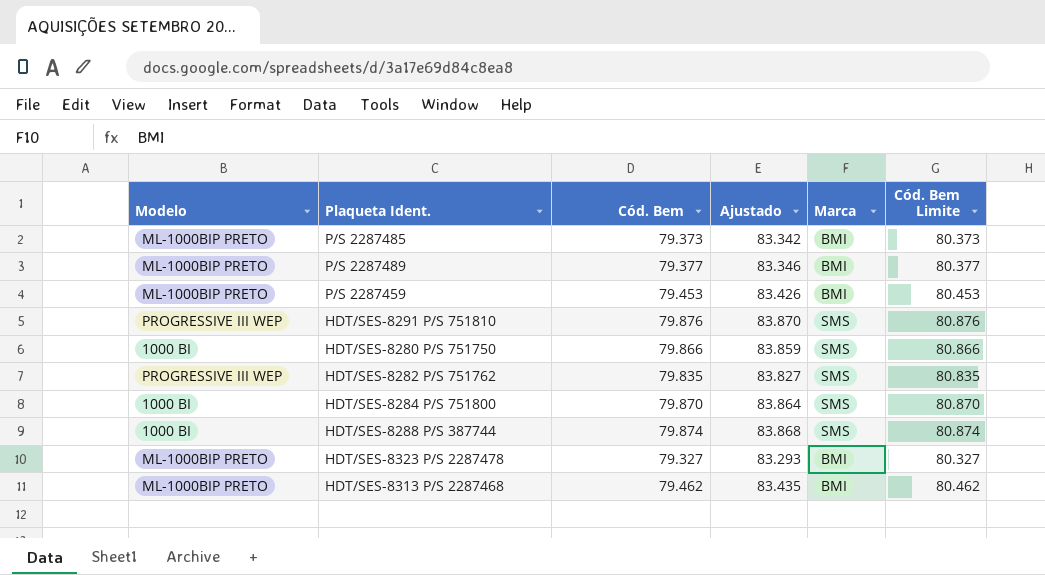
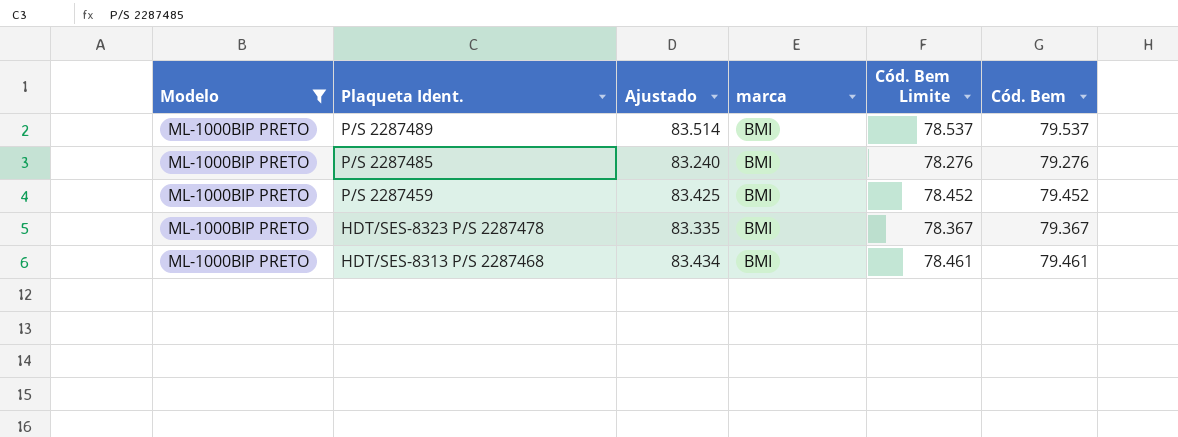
filter: none -> Modelo = ML-1000BIP PRETO
row order: none -> Plaqueta Ident. descending
column name: Marca -> marca
column Cód. Bem Limite | formula: [Cód. Bem] + 1000 -> [Cód. Bem] - 1000
column Cód. Bem | position: 3 -> 6
P/S 2287489 | Ajustado: 83.346 -> 83.514
P/S 2287489 | Cód. Bem: 79.377 -> 79.537
P/S 2287485 | Ajustado: 83.342 -> 83.240
P/S 2287485 | Cód. Bem: 79.373 -> 79.276
P/S 2287459 | Ajustado: 83.426 -> 83.425
P/S 2287459 | Cód. Bem: 79.453 -> 79.452
HDT/SES-8323 P/S 2287478 | Ajustado: 83.293 -> 83.335
HDT/SES-8323 P/S 2287478 | Cód. Bem: 79.327 -> 79.367
HDT/SES-8313 P/S 2287468 | Ajustado: 83.435 -> 83.434
HDT/SES-8313 P/S 2287468 | Cód. Bem: 79.462 -> 79.461

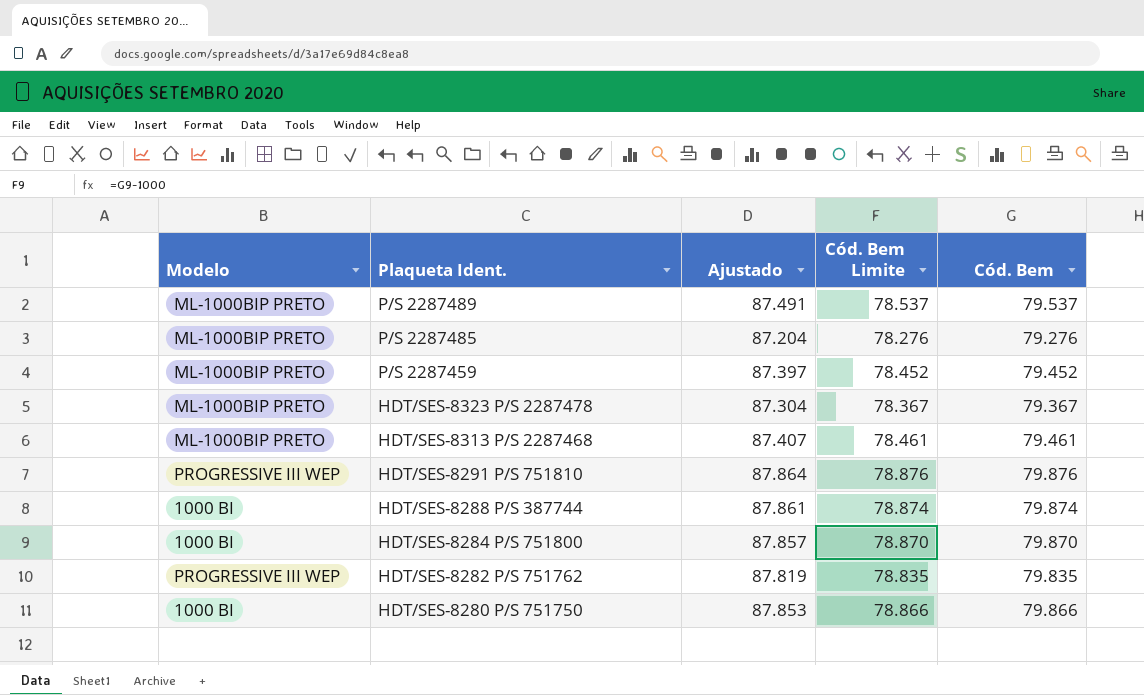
filter: Modelo = ML-1000BIP PRETO -> none
column marca | position: 4 -> none
column Ajustado | formula: [Cód. Bem] * 1,05 -> [Cód. Bem] * 1,1

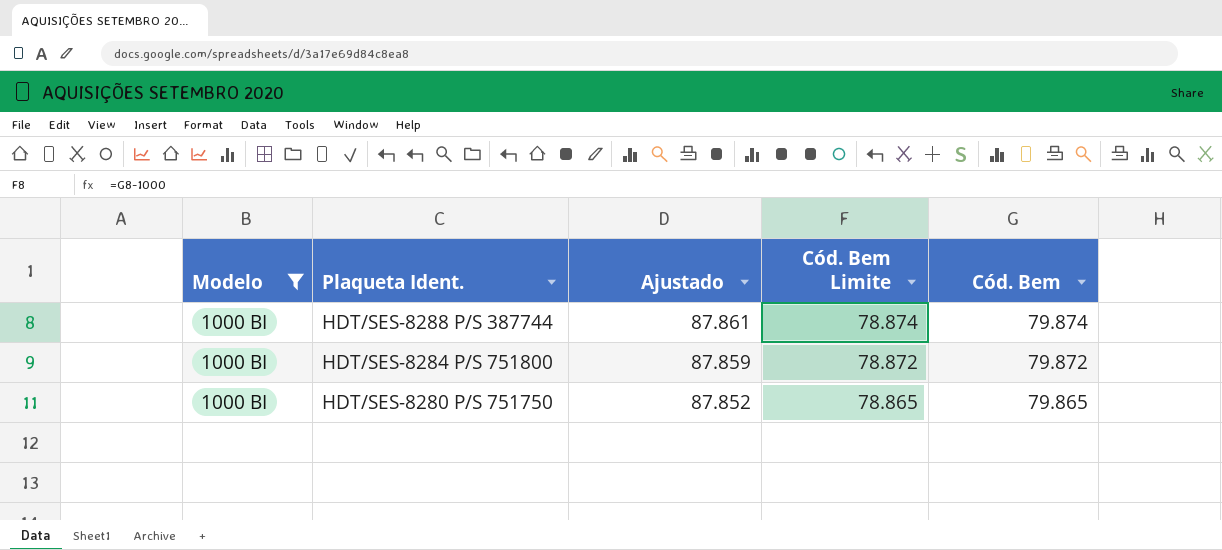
filter: none -> Modelo = 1000 BI
HDT/SES-8284 P/S 751800 | Ajustado: 87.857 -> 87.859
HDT/SES-8284 P/S 751800 | Cód. Bem Limite: 78.870 -> 78.872
HDT/SES-8284 P/S 751800 | Cód. Bem: 79.870 -> 79.872
HDT/SES-8280 P/S 751750 | Ajustado: 87.853 -> 87.852
HDT/SES-8280 P/S 751750 | Cód. Bem Limite: 78.866 -> 78.865
HDT/SES-8280 P/S 751750 | Cód. Bem: 79.866 -> 79.865

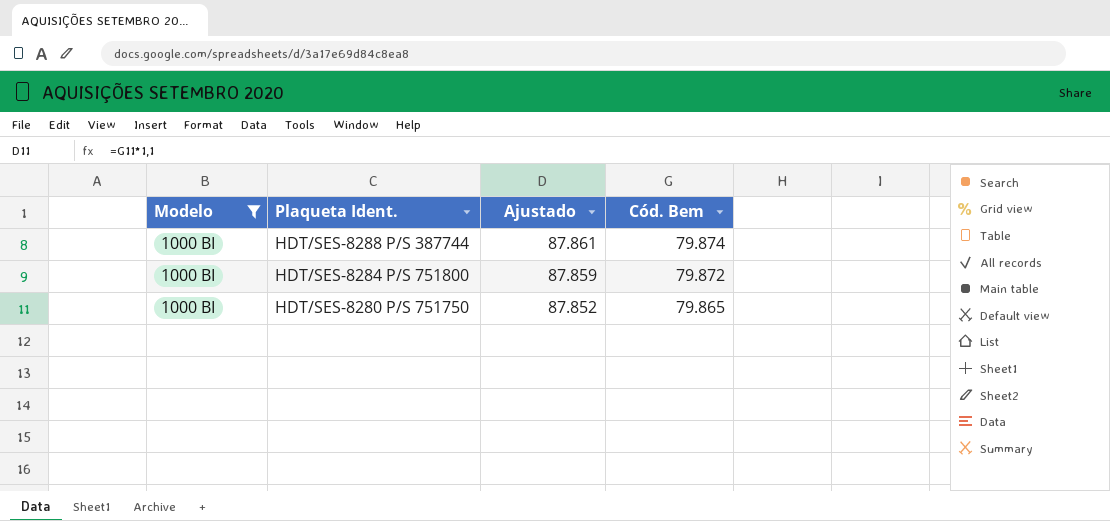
column Cód. Bem Limite | formula: [Cód. Bem] - 1000 -> none

